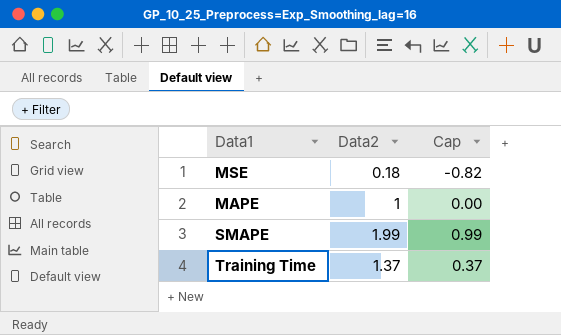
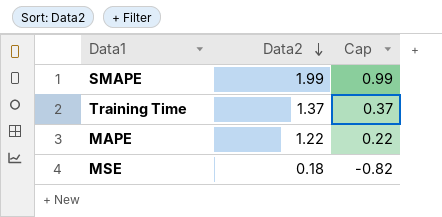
row order: none -> Data2 descending
MAPE | Data2: 1 -> 1.22
MAPE | Cap: 0.00 -> 0.22

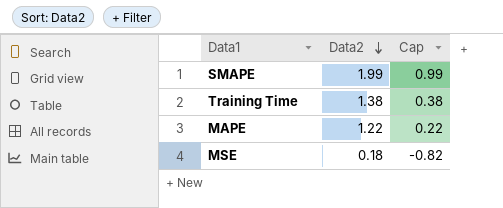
Training Time | Data2: 1.37 -> 1.38
Training Time | Cap: 0.37 -> 0.38

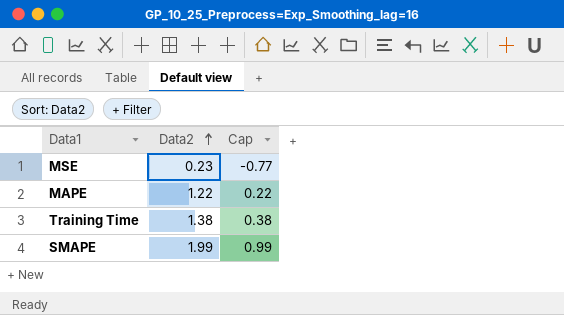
row order: Data2 descending -> Data2 ascending
MSE | Data2: 0.18 -> 0.23
MSE | Cap: -0.82 -> -0.77

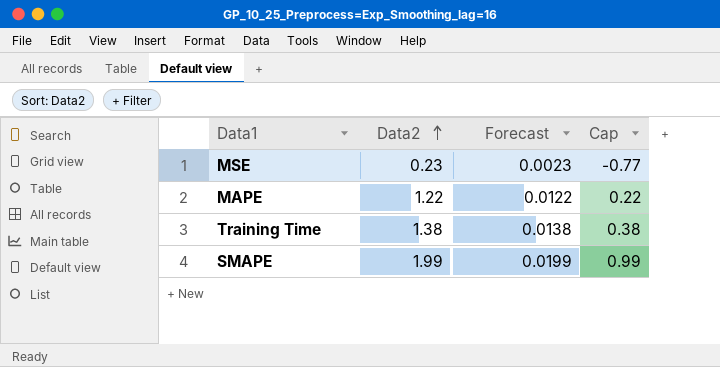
column Forecast | formula: none -> [Data2] * 0.01

